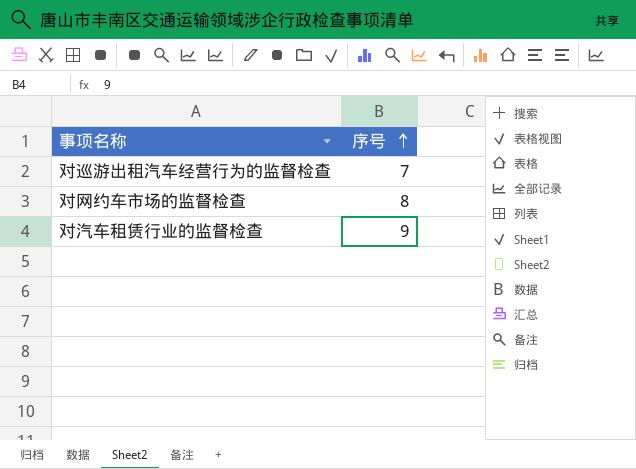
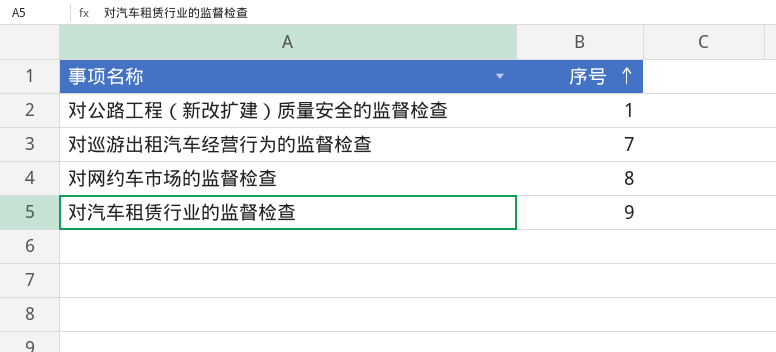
row 对公路工程（新改扩建）质量安全的监督检查: none -> 1

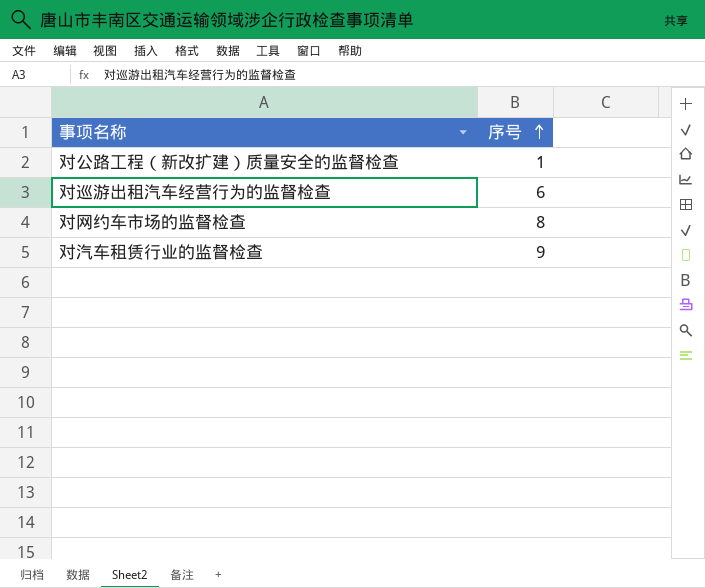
对巡游出租汽车经营行为的监督检查 | 序号: 7 -> 6

